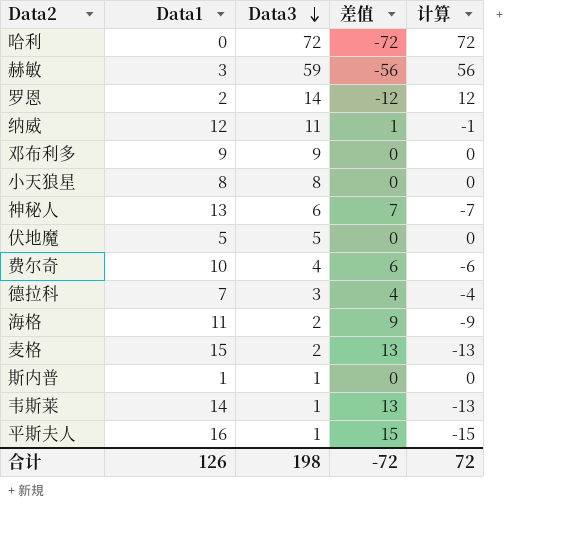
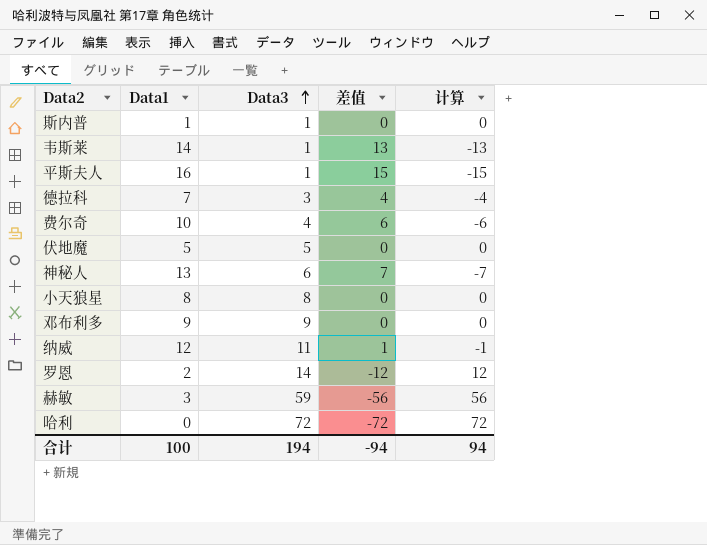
row order: Data3 descending -> Data3 ascending
row 海格: 11 | 2 | 9 | -9 -> none
row 麦格: 15 | 2 | 13 | -13 -> none
合计 | Data1: 126 -> 100
合计 | Data3: 198 -> 194
合计 | 差值: -72 -> -94
合计 | 计算: 72 -> 94

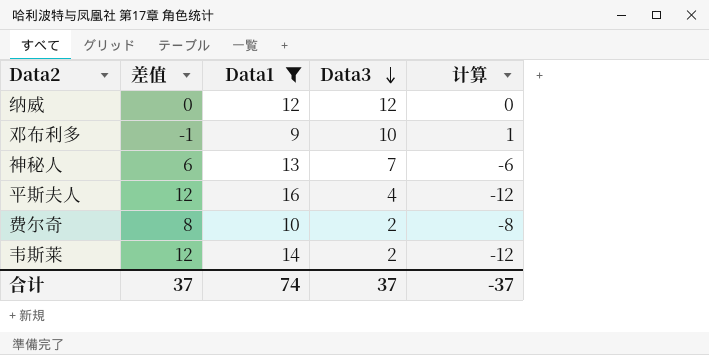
filter: none -> Data1 >= 9
row order: Data3 ascending -> Data3 descending
column 差值 | position: 4 -> 2
纳威 | 差值: 1 -> 0
纳威 | Data3: 11 -> 12
纳威 | 计算: -1 -> 0
邓布利多 | 差值: 0 -> -1
邓布利多 | Data3: 9 -> 10
邓布利多 | 计算: 0 -> 1
神秘人 | 差值: 7 -> 6
神秘人 | Data3: 6 -> 7
神秘人 | 计算: -7 -> -6
平斯夫人 | 差值: 15 -> 12
平斯夫人 | Data3: 1 -> 4
平斯夫人 | 计算: -15 -> -12
费尔奇 | 差值: 6 -> 8
费尔奇 | Data3: 4 -> 2
费尔奇 | 计算: -6 -> -8
韦斯莱 | 差值: 13 -> 12
韦斯莱 | Data3: 1 -> 2
韦斯莱 | 计算: -13 -> -12
合计 | 差值: -94 -> 37
合计 | Data1: 100 -> 74
合计 | Data3: 194 -> 37
合计 | 计算: 94 -> -37

